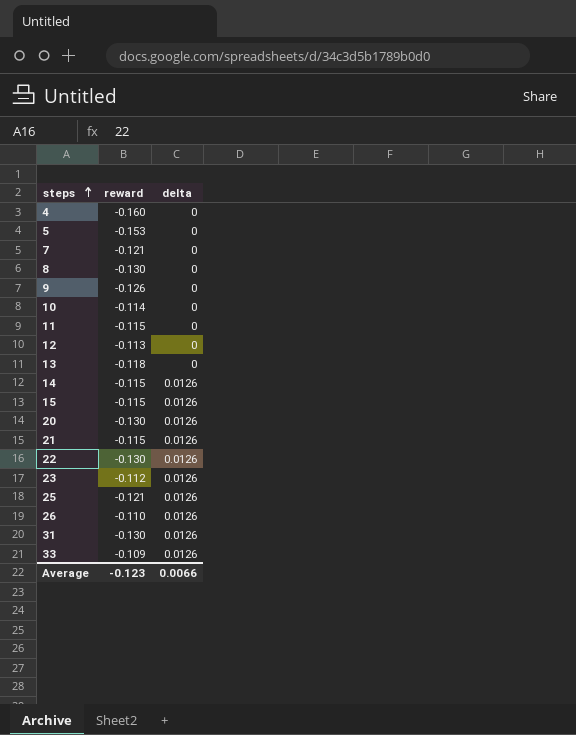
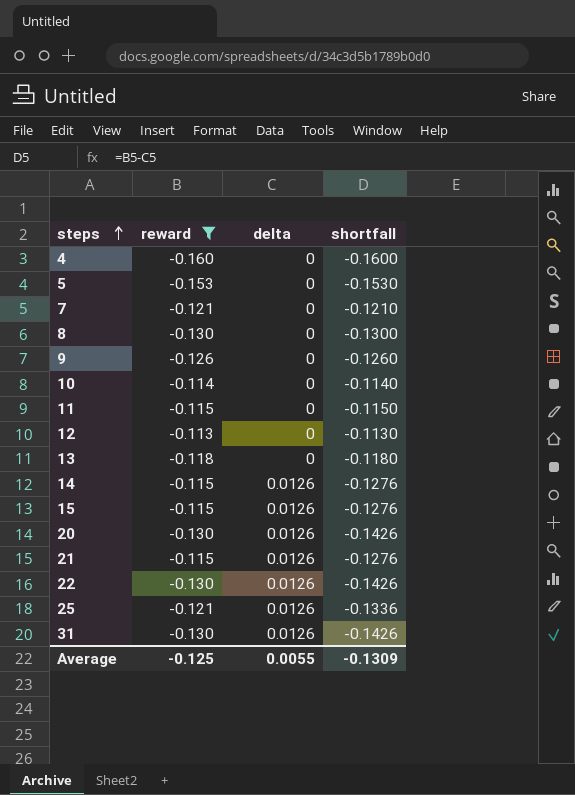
filter: none -> reward <= -0.113
column shortfall | formula: none -> [reward] - [delta]
Average | reward: -0.123 -> -0.125
Average | delta: 0.0066 -> 0.0055

